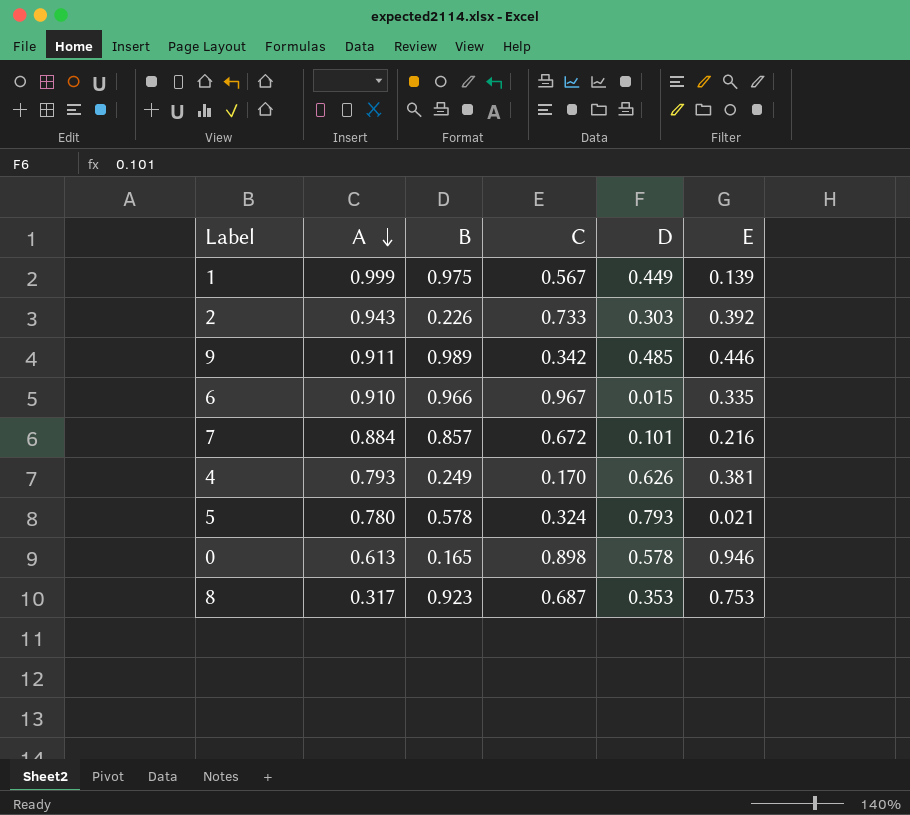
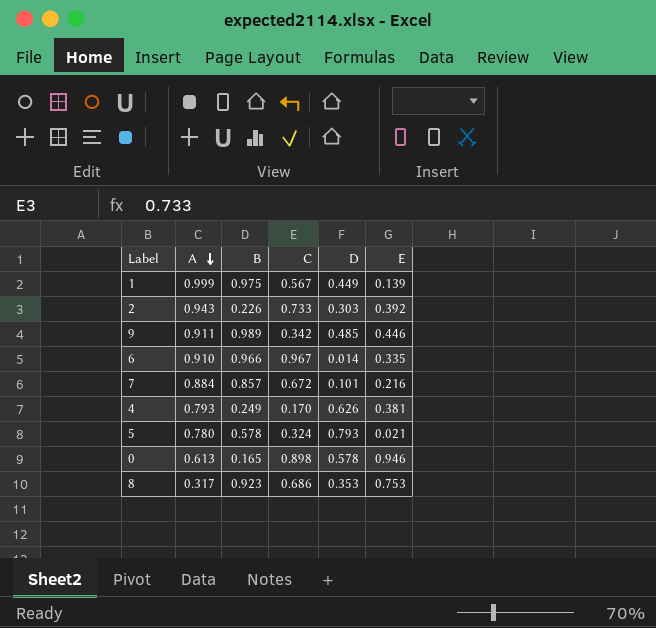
6 | D: 0.015 -> 0.014
8 | C: 0.687 -> 0.686

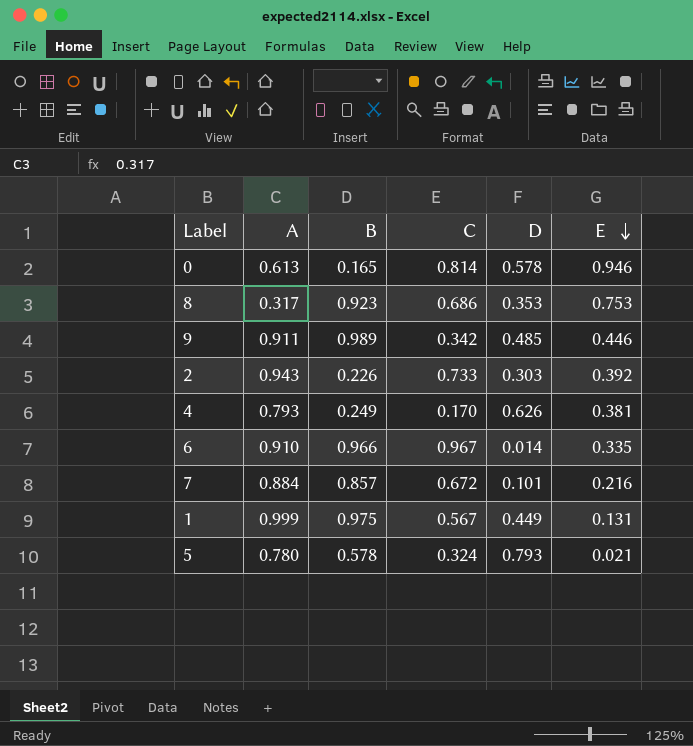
row order: A descending -> E descending
0 | C: 0.898 -> 0.814
1 | E: 0.139 -> 0.131

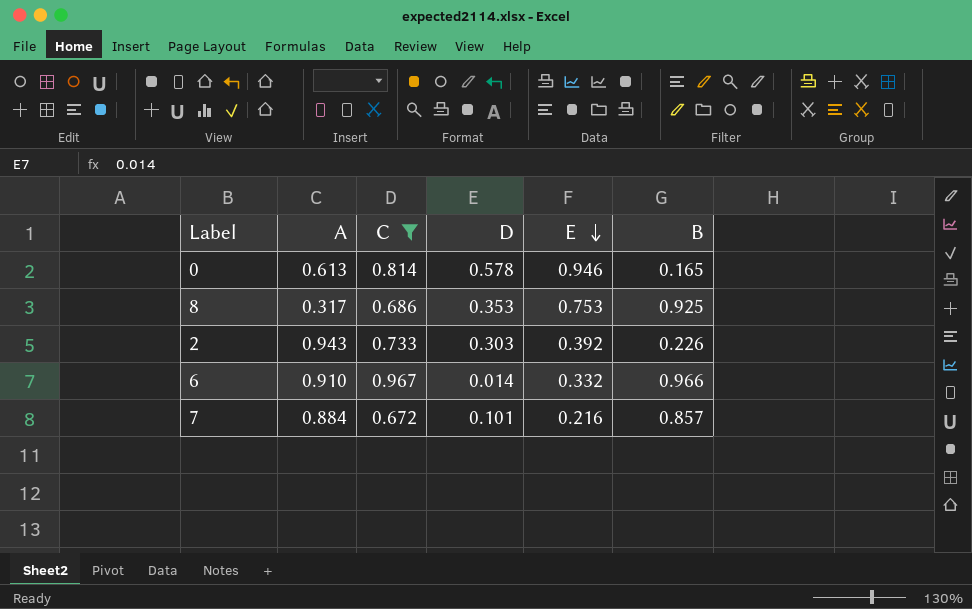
filter: none -> C >= 0.672
column B | position: 3 -> 6
8 | B: 0.923 -> 0.925
6 | E: 0.335 -> 0.332

